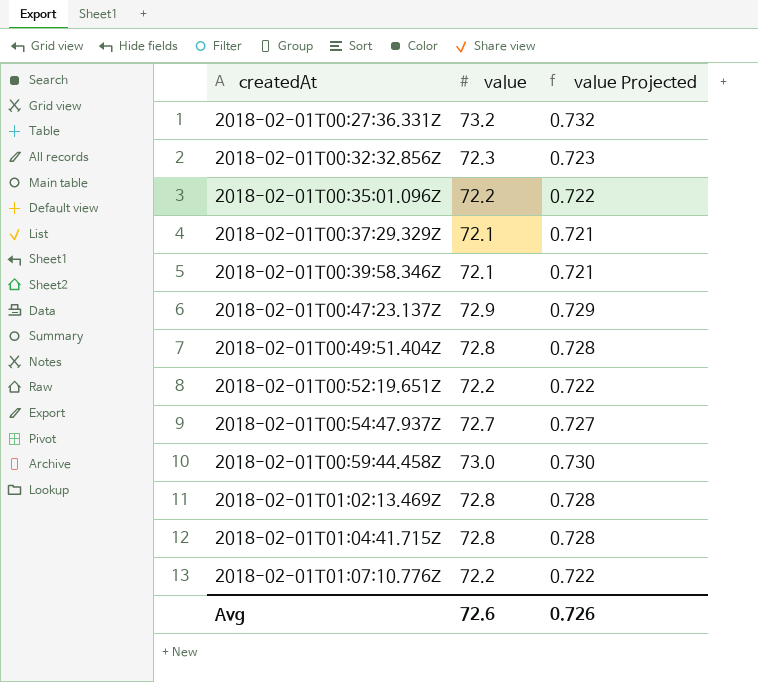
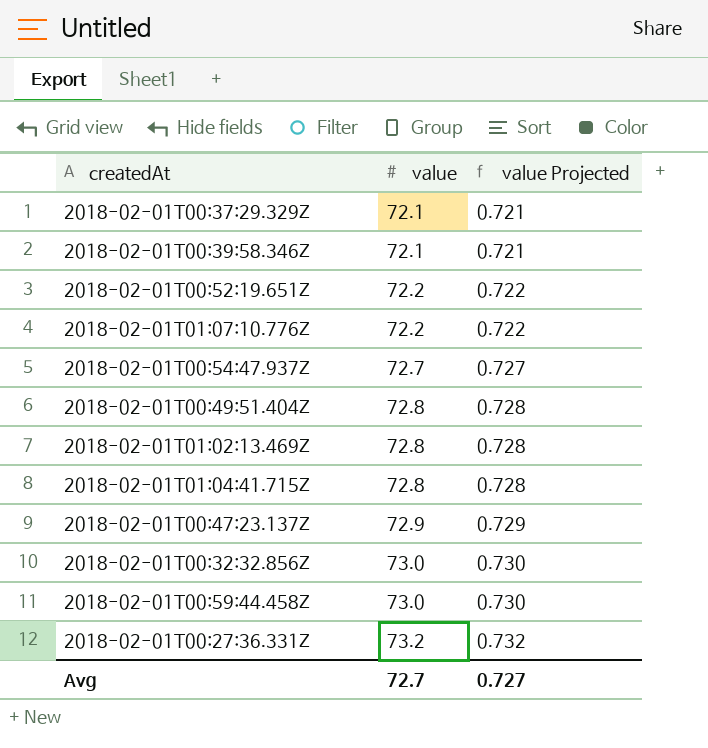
row order: createdAt ascending -> value ascending
row 2018-02-01T00:35:01.096Z: 72.2 | 0.722 -> none
2018-02-01T00:32:32.856Z | value: 72.3 -> 73.0
2018-02-01T00:32:32.856Z | value Projected: 0.723 -> 0.730
Avg | value: 72.6 -> 72.7
Avg | value Projected: 0.726 -> 0.727

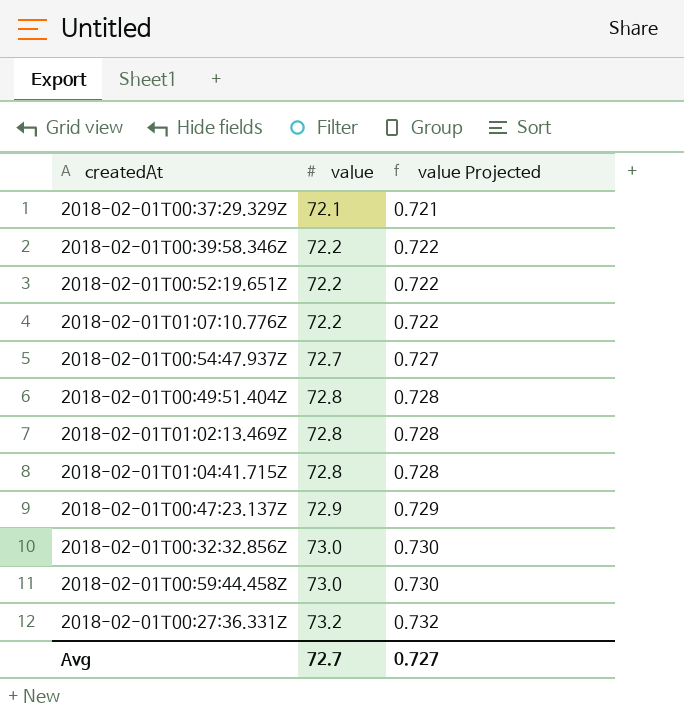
2018-02-01T00:39:58.346Z | value: 72.1 -> 72.2
2018-02-01T00:39:58.346Z | value Projected: 0.721 -> 0.722

